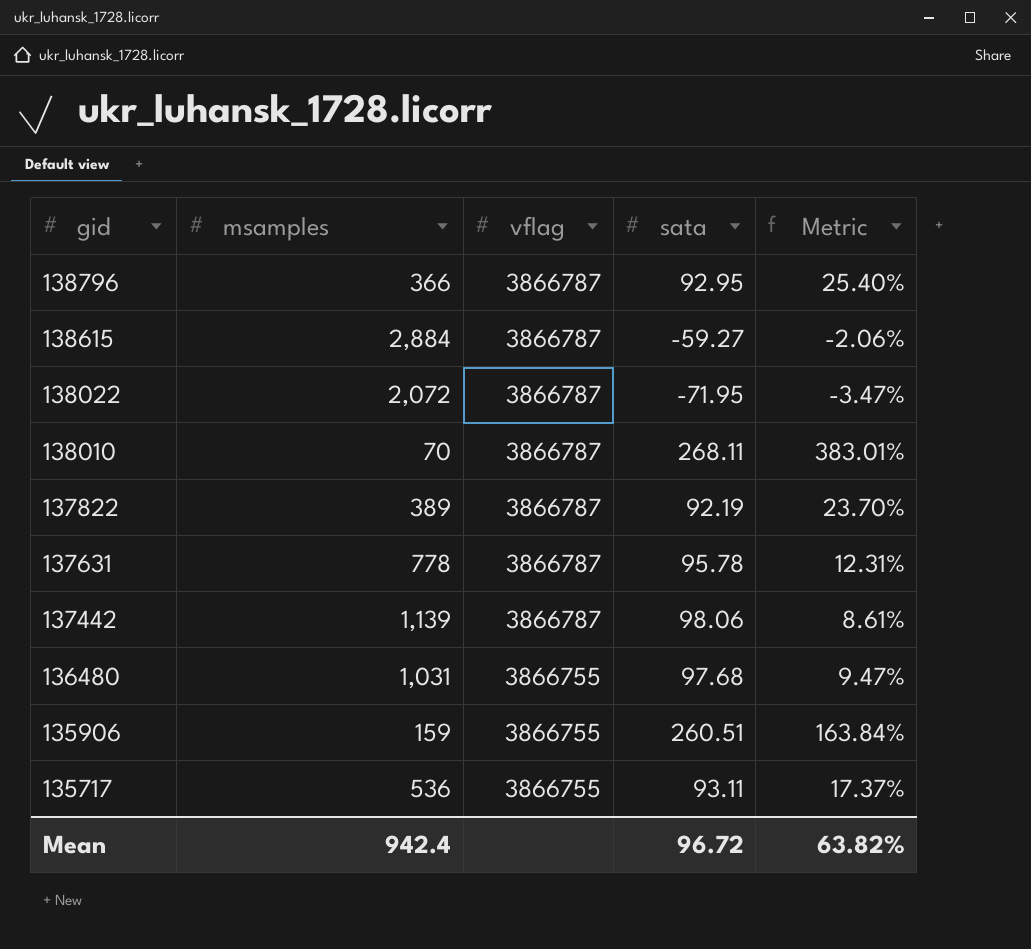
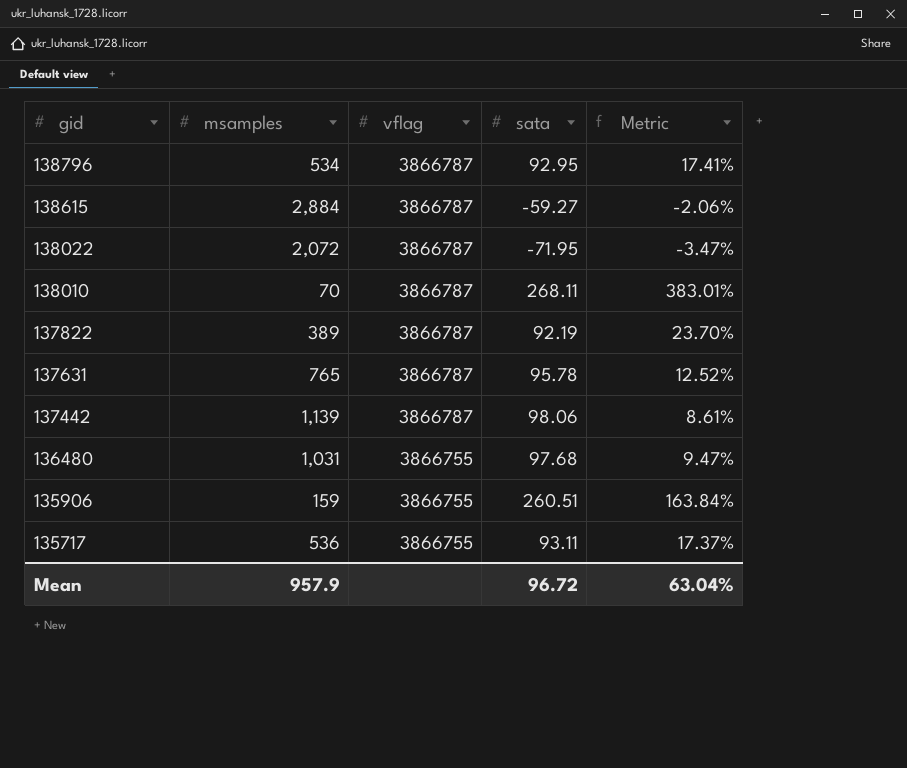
138796 | msamples: 366 -> 534
138796 | Metric: 25.40% -> 17.41%
137631 | msamples: 778 -> 765
137631 | Metric: 12.31% -> 12.52%
Mean | msamples: 942.4 -> 957.9
Mean | Metric: 63.82% -> 63.04%

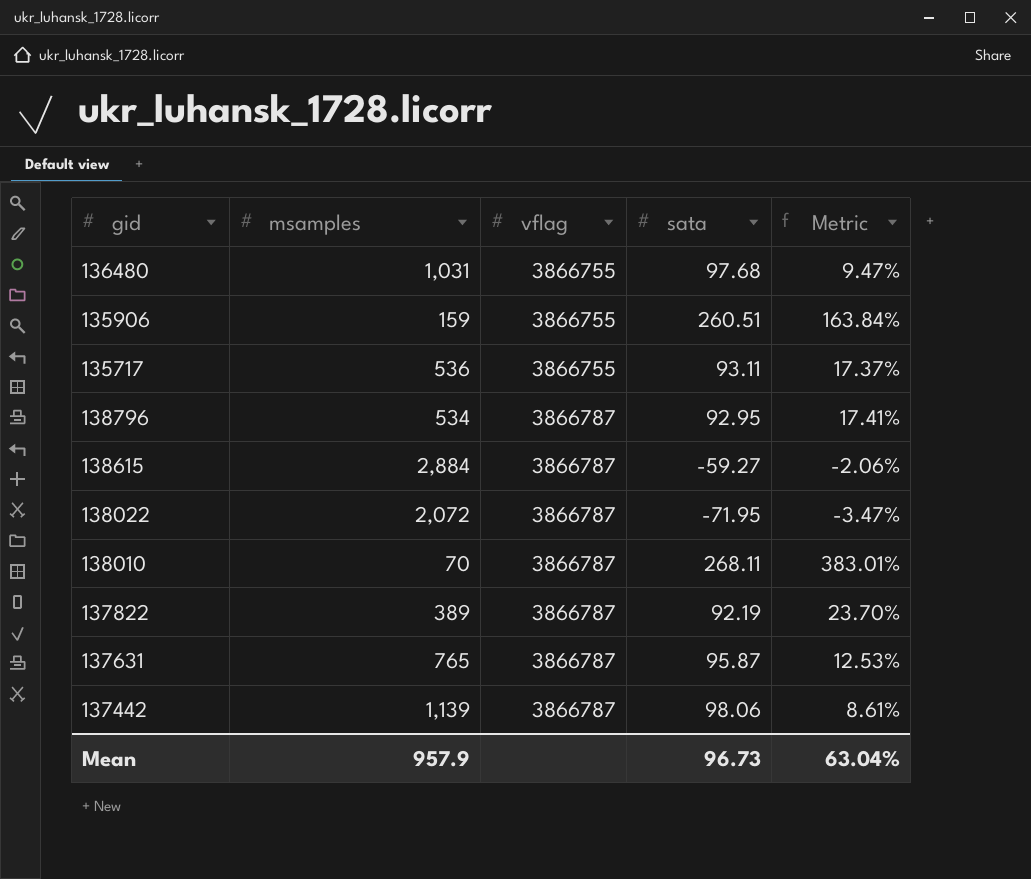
row order: gid descending -> vflag ascending
137631 | sata: 95.78 -> 95.87
137631 | Metric: 12.52% -> 12.53%
Mean | sata: 96.72 -> 96.73

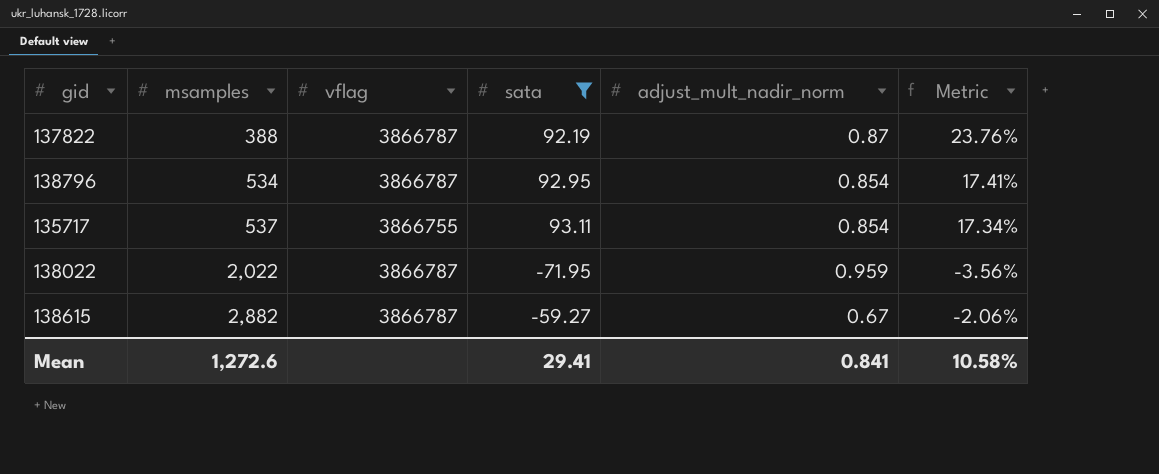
filter: none -> sata <= 93.11
row order: vflag ascending -> msamples ascending
column adjust_mult_nadir_norm | position: none -> 5
137822 | msamples: 389 -> 388
137822 | Metric: 23.70% -> 23.76%
135717 | msamples: 536 -> 537
135717 | Metric: 17.37% -> 17.34%
138022 | msamples: 2,072 -> 2,022
138022 | Metric: -3.47% -> -3.56%
138615 | msamples: 2,884 -> 2,882
Mean | msamples: 957.9 -> 1,272.6
Mean | sata: 96.73 -> 29.41
Mean | Metric: 63.04% -> 10.58%

